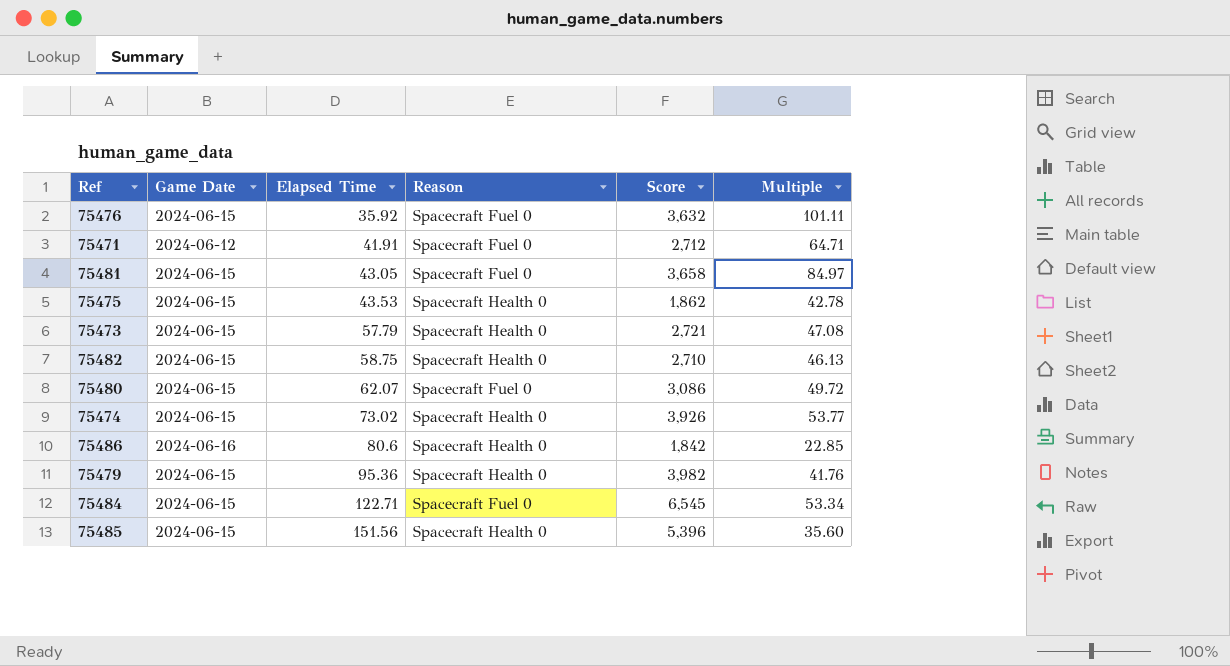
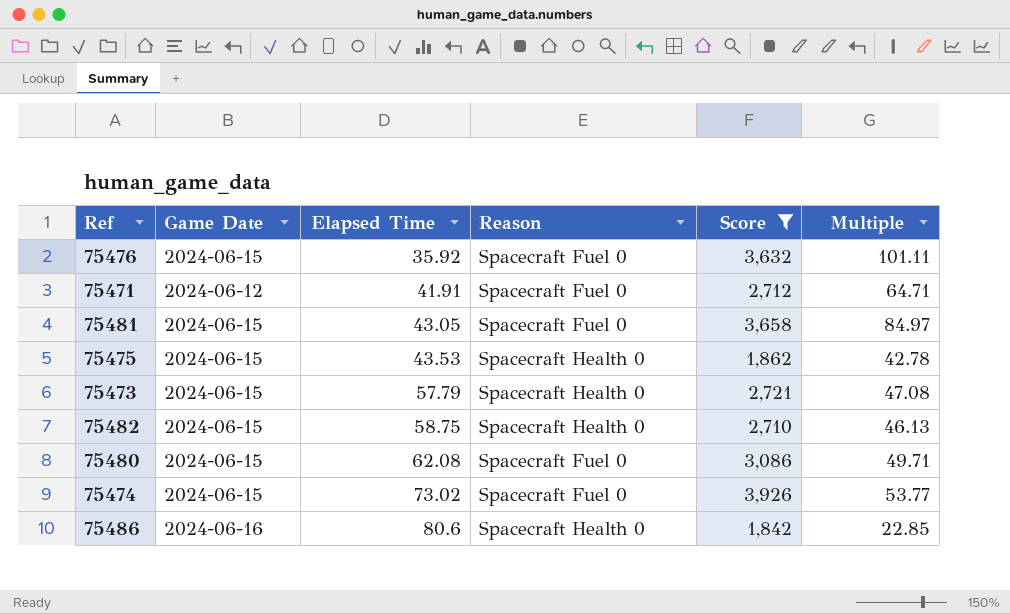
filter: none -> Score <= 3,926
75480 | Elapsed Time: 62.07 -> 62.08
75480 | Multiple: 49.72 -> 49.71
75474 | Reason: Spacecraft Health 0 -> Spacecraft Fuel 0

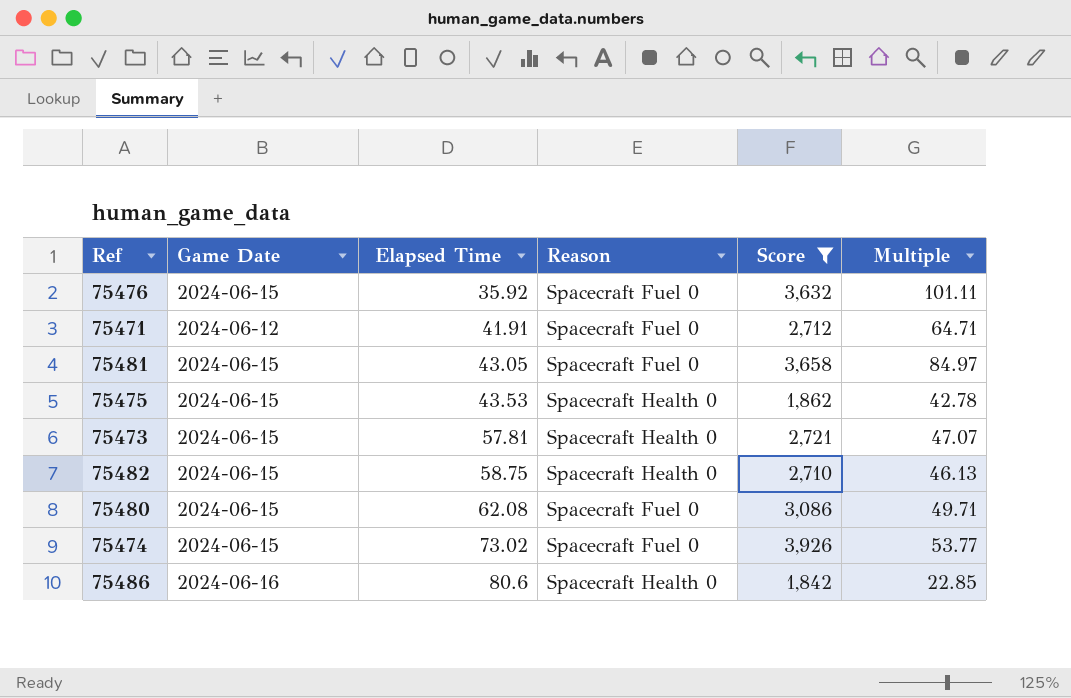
75473 | Elapsed Time: 57.79 -> 57.81
75473 | Multiple: 47.08 -> 47.07

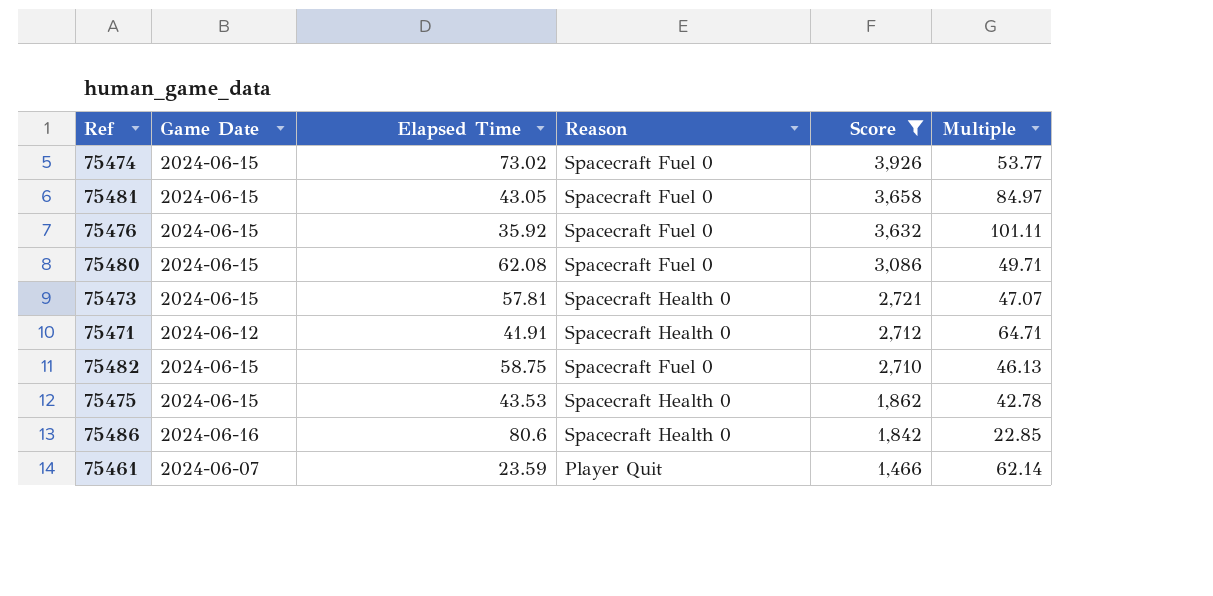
row order: Elapsed Time ascending -> Score descending
75471 | Reason: Spacecraft Fuel 0 -> Spacecraft Health 0
75482 | Reason: Spacecraft Health 0 -> Spacecraft Fuel 0
row 75461: none -> 2024-06-07 | 23.59 | Player Quit | 1,466 | 62.14

